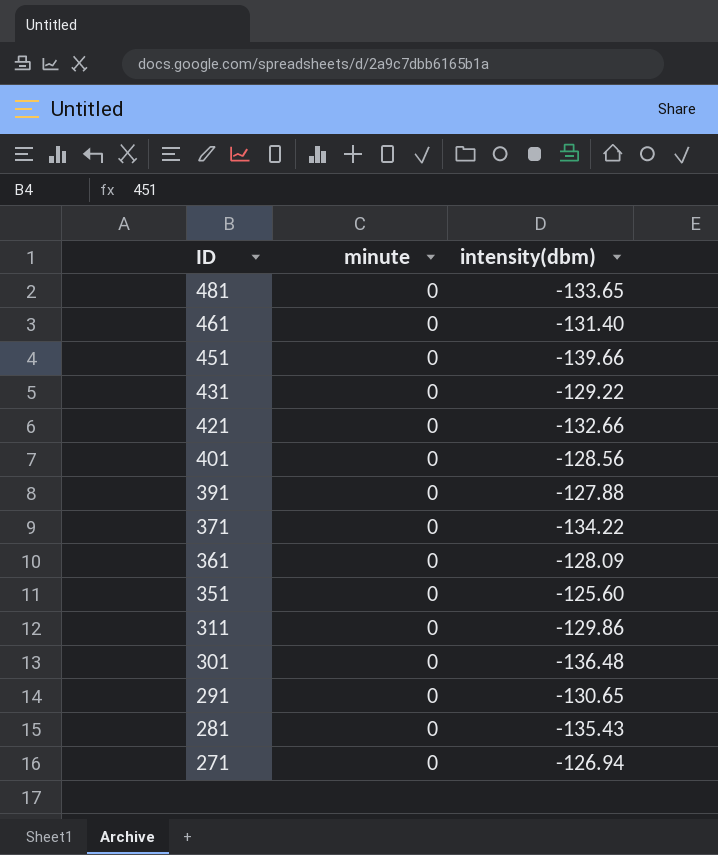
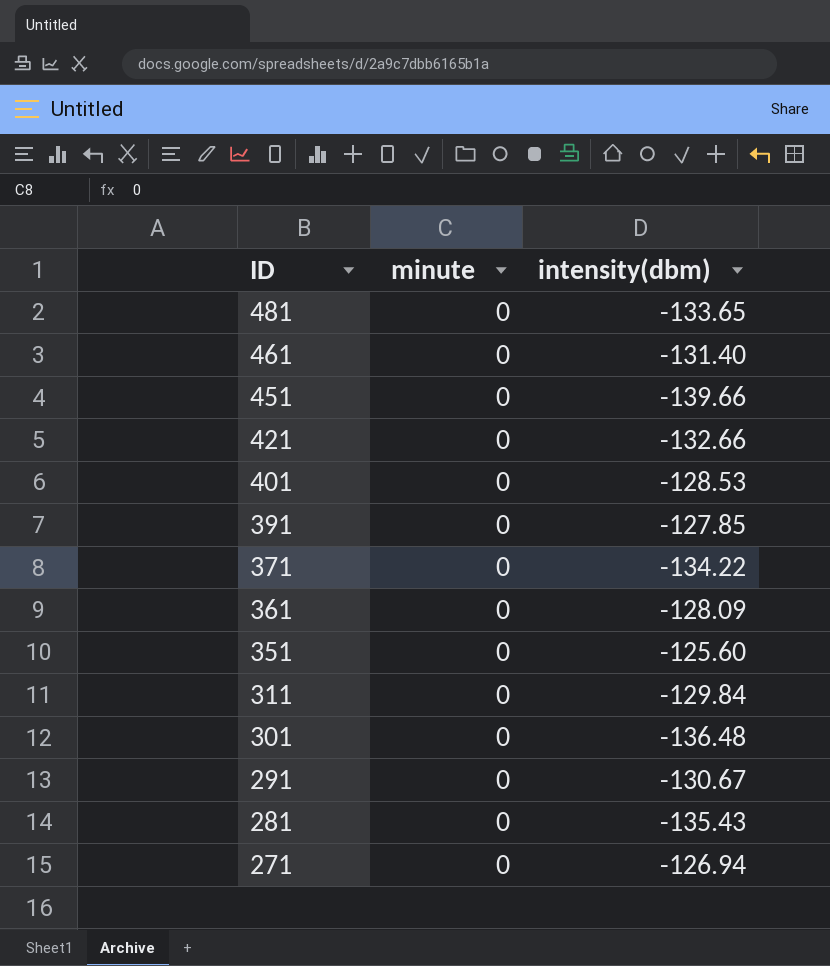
row 431: 0 | -129.22 -> none
401 | intensity(dbm): -128.56 -> -128.53
391 | intensity(dbm): -127.88 -> -127.85
311 | intensity(dbm): -129.86 -> -129.84
291 | intensity(dbm): -130.65 -> -130.67

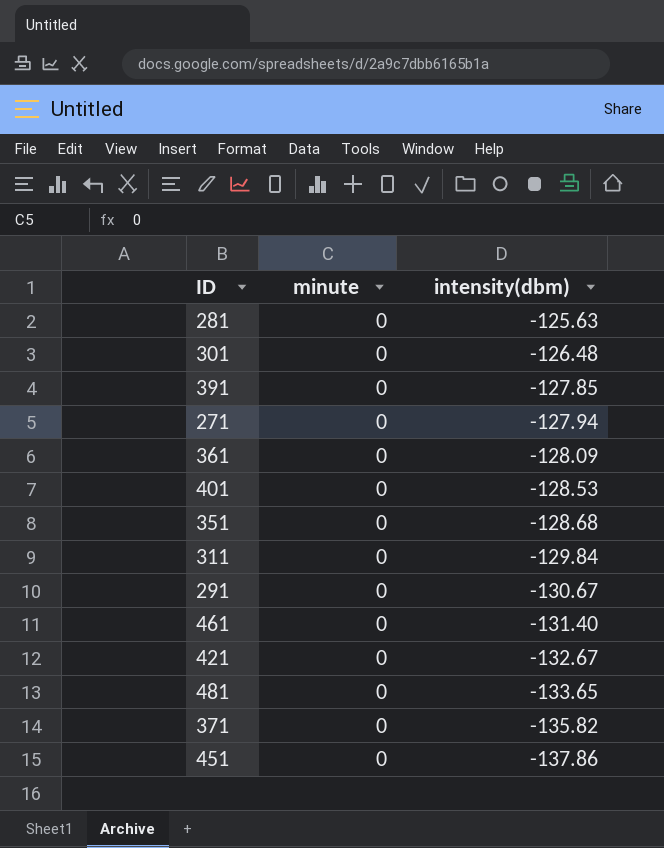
row order: ID descending -> intensity(dbm) descending
281 | intensity(dbm): -135.43 -> -125.63
301 | intensity(dbm): -136.48 -> -126.48
271 | intensity(dbm): -126.94 -> -127.94
351 | intensity(dbm): -125.60 -> -128.68
421 | intensity(dbm): -132.66 -> -132.67
371 | intensity(dbm): -134.22 -> -135.82
451 | intensity(dbm): -139.66 -> -137.86

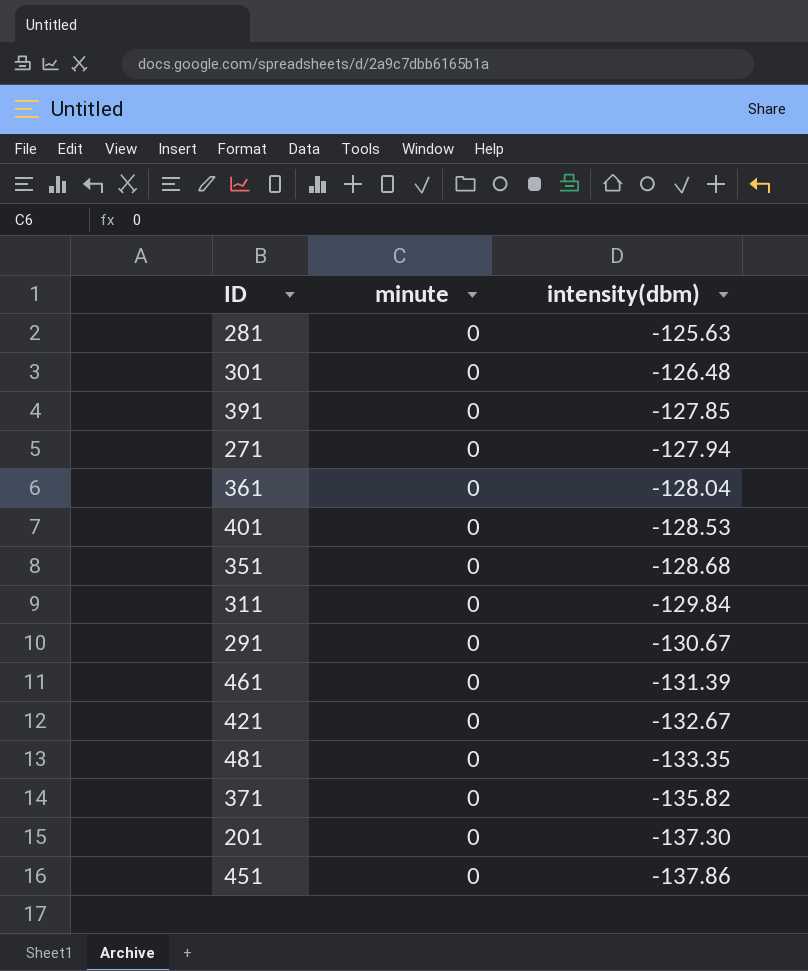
361 | intensity(dbm): -128.09 -> -128.04
461 | intensity(dbm): -131.40 -> -131.39
481 | intensity(dbm): -133.65 -> -133.35
row 201: none -> 0 | -137.30

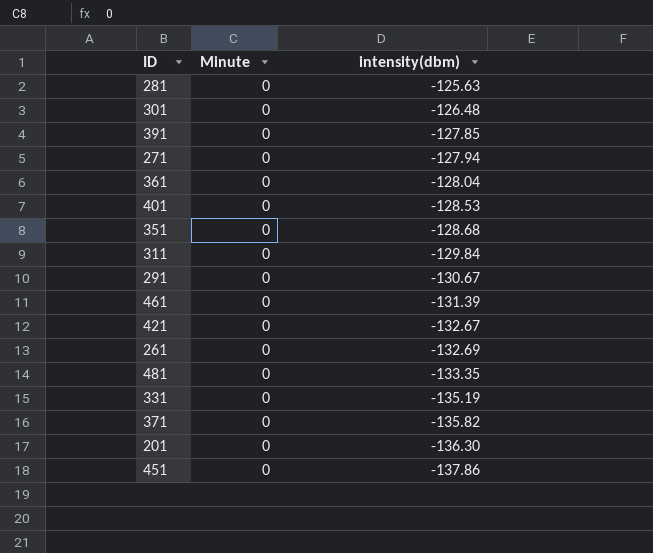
column name: minute -> Minute
row 261: none -> 0 | -132.69
row 331: none -> 0 | -135.19
201 | intensity(dbm): -137.30 -> -136.30

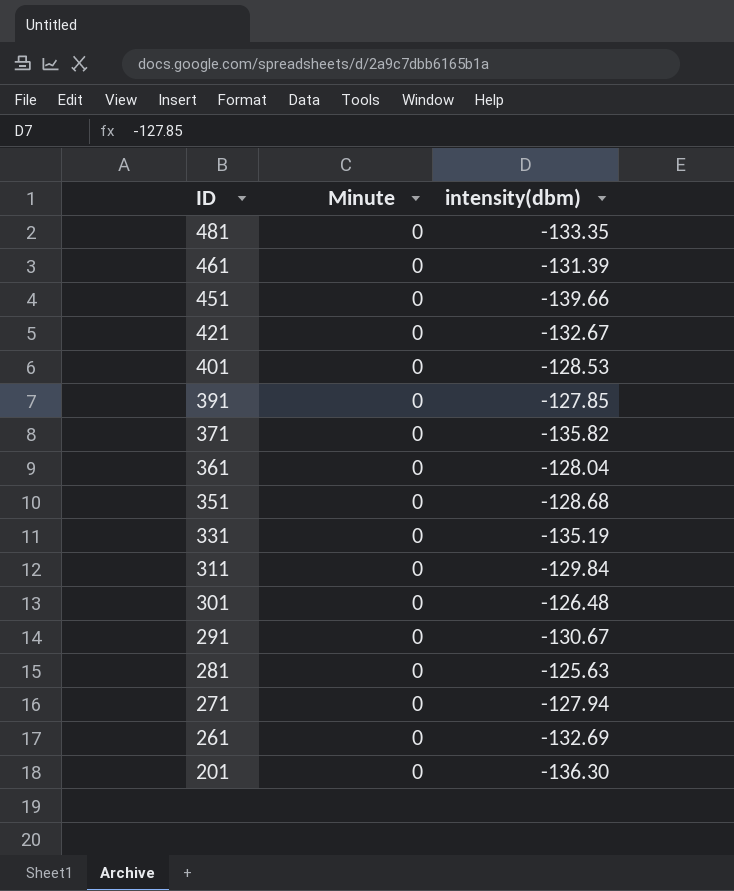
row order: intensity(dbm) descending -> ID descending
451 | intensity(dbm): -137.86 -> -139.66

